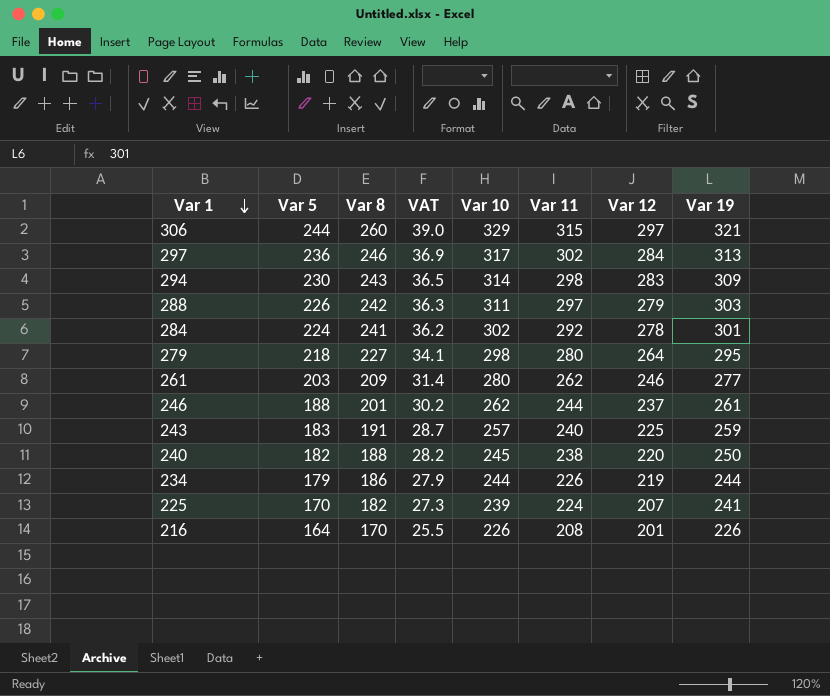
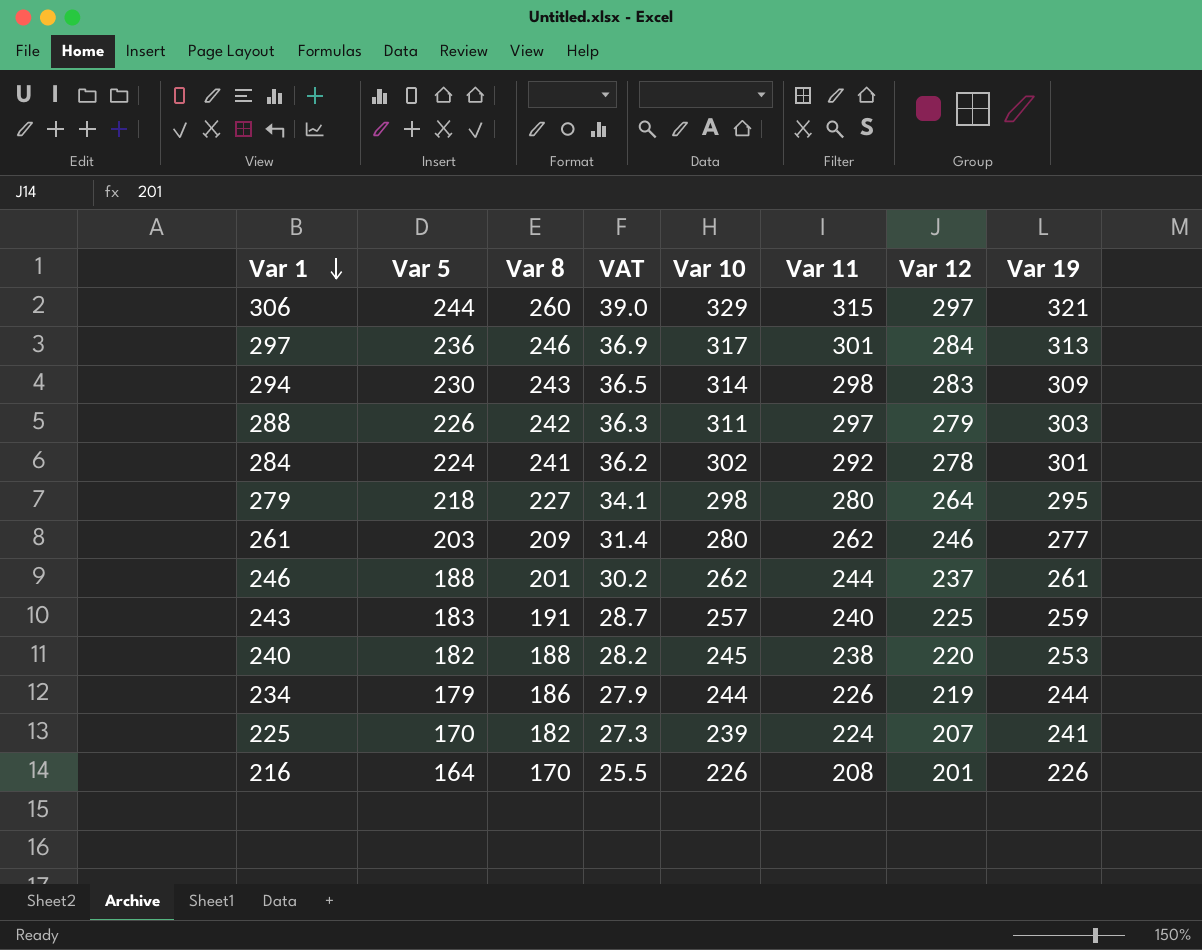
297 | Var 11: 302 -> 301
240 | Var 19: 250 -> 253

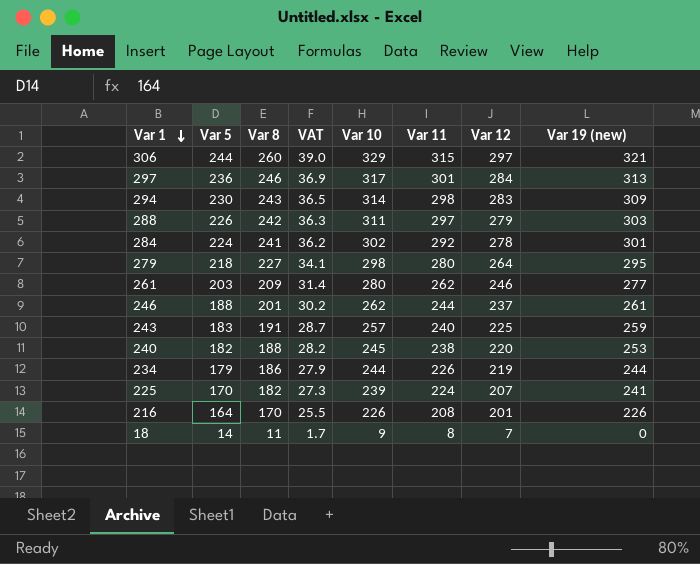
column name: Var 19 -> Var 19 (new)
row 18: none -> 14 | 11 | 1.7 | 9 | 8 | 7 | 0

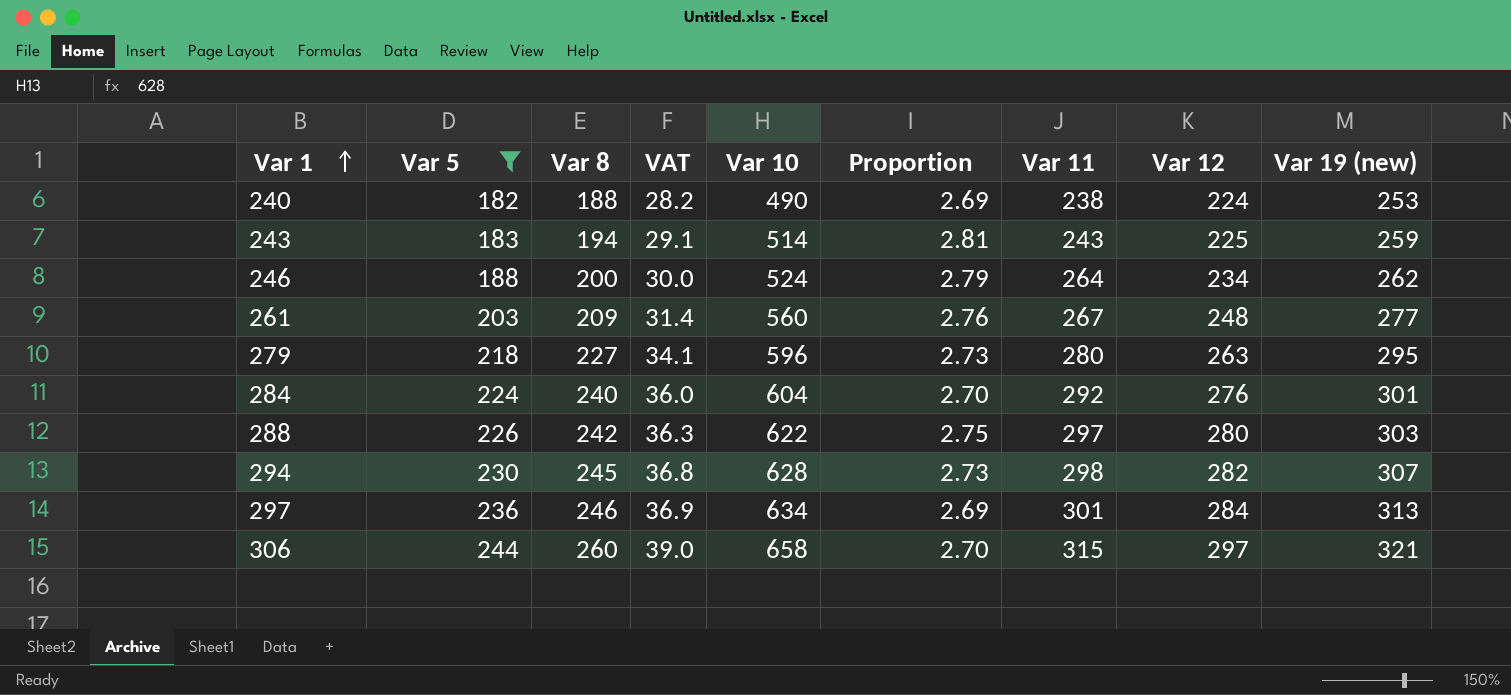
filter: none -> Var 5 >= 182
row order: Var 1 descending -> Var 1 ascending
column Proportion | formula: none -> [Var 10] / [Var 5]
240 | Var 10: 245 -> 490
240 | Var 12: 220 -> 224
243 | Var 8: 191 -> 194
243 | VAT: 28.7 -> 29.1
243 | Var 10: 257 -> 514
243 | Var 11: 240 -> 243
246 | Var 8: 201 -> 200
246 | VAT: 30.2 -> 30.0
246 | Var 10: 262 -> 524
246 | Var 11: 244 -> 264
246 | Var 12: 237 -> 234
246 | Var 19 (new): 261 -> 262
261 | Var 10: 280 -> 560
261 | Var 11: 262 -> 267
261 | Var 12: 246 -> 248
279 | Var 10: 298 -> 596
279 | Var 12: 264 -> 263
284 | Var 8: 241 -> 240
284 | VAT: 36.2 -> 36.0
284 | Var 10: 302 -> 604
284 | Var 12: 278 -> 276
288 | Var 10: 311 -> 622
288 | Var 12: 279 -> 280
294 | Var 8: 243 -> 245
294 | VAT: 36.5 -> 36.8
294 | Var 10: 314 -> 628
294 | Var 12: 283 -> 282
294 | Var 19 (new): 309 -> 307
297 | Var 10: 317 -> 634
306 | Var 10: 329 -> 658

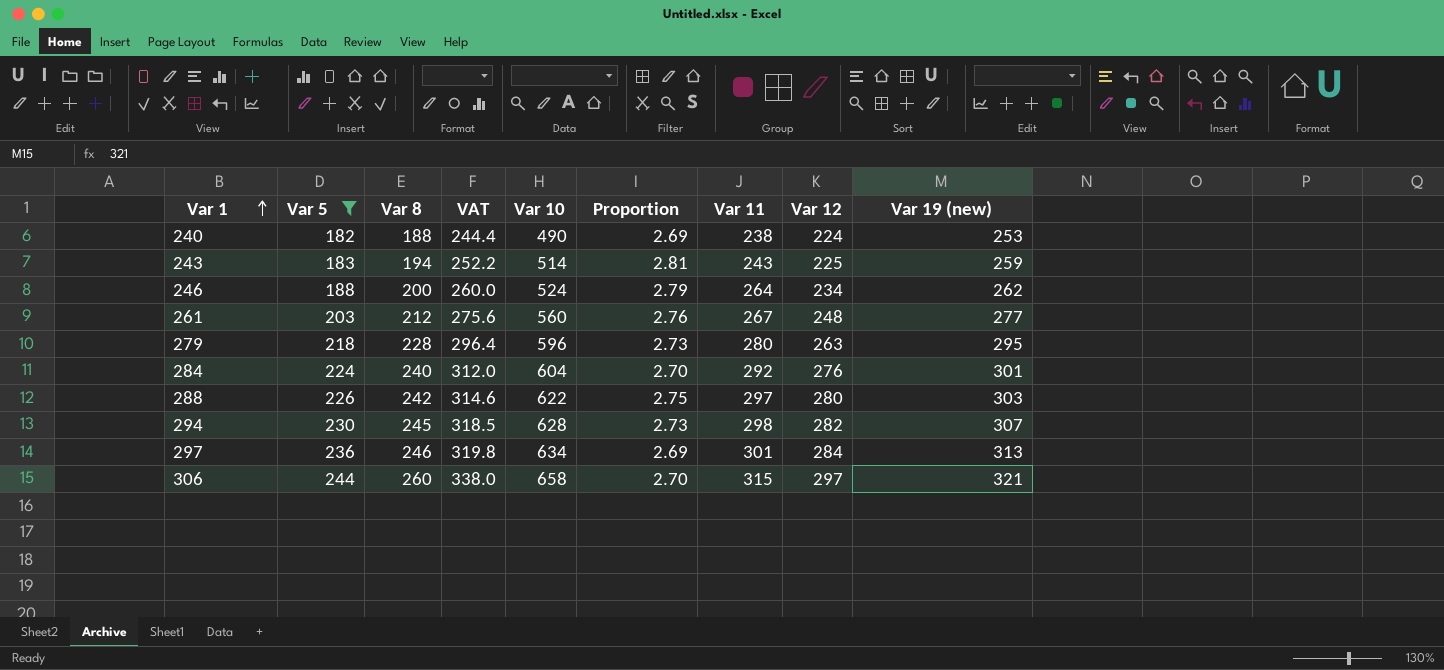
column VAT | formula: [Var 8] * 0.15 -> [Var 8] * 1.3
261 | Var 8: 209 -> 212
279 | Var 8: 227 -> 228

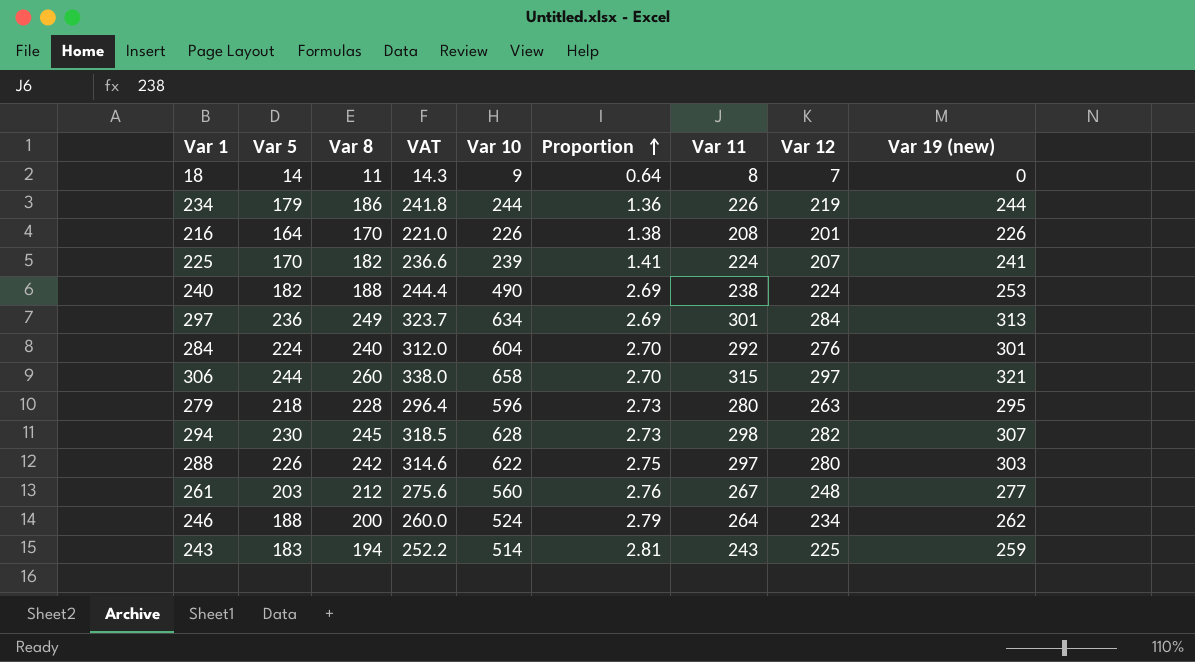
filter: Var 5 >= 182 -> none
row order: Var 1 ascending -> Proportion ascending
297 | Var 8: 246 -> 249
297 | VAT: 319.8 -> 323.7

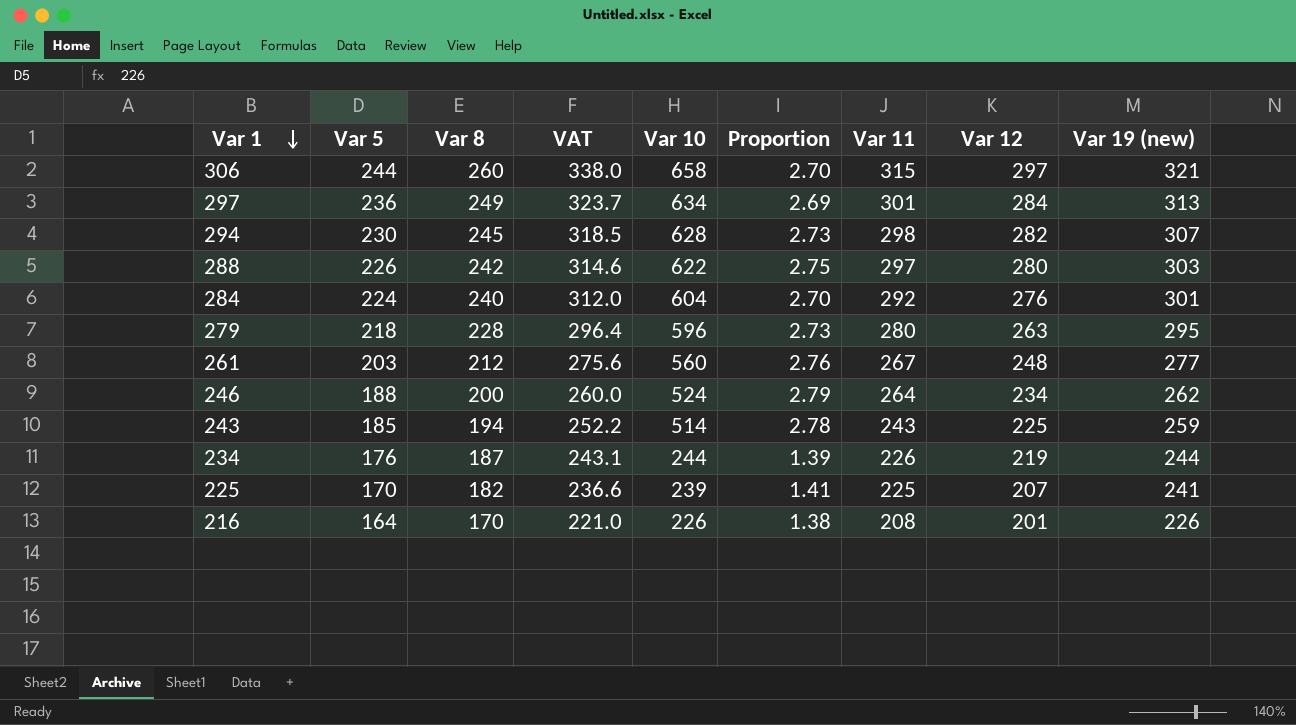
row order: Proportion ascending -> Var 1 descending
row 18: 14 | 11 | 14.3 | 9 | 0.64 | 8 | 7 | 0 -> none
row 240: 182 | 188 | 244.4 | 490 | 2.69 | 238 | 224 | 253 -> none
243 | Var 5: 183 -> 185
243 | Proportion: 2.81 -> 2.78
234 | Var 5: 179 -> 176
234 | Var 8: 186 -> 187
234 | VAT: 241.8 -> 243.1
234 | Proportion: 1.36 -> 1.39
225 | Var 11: 224 -> 225

